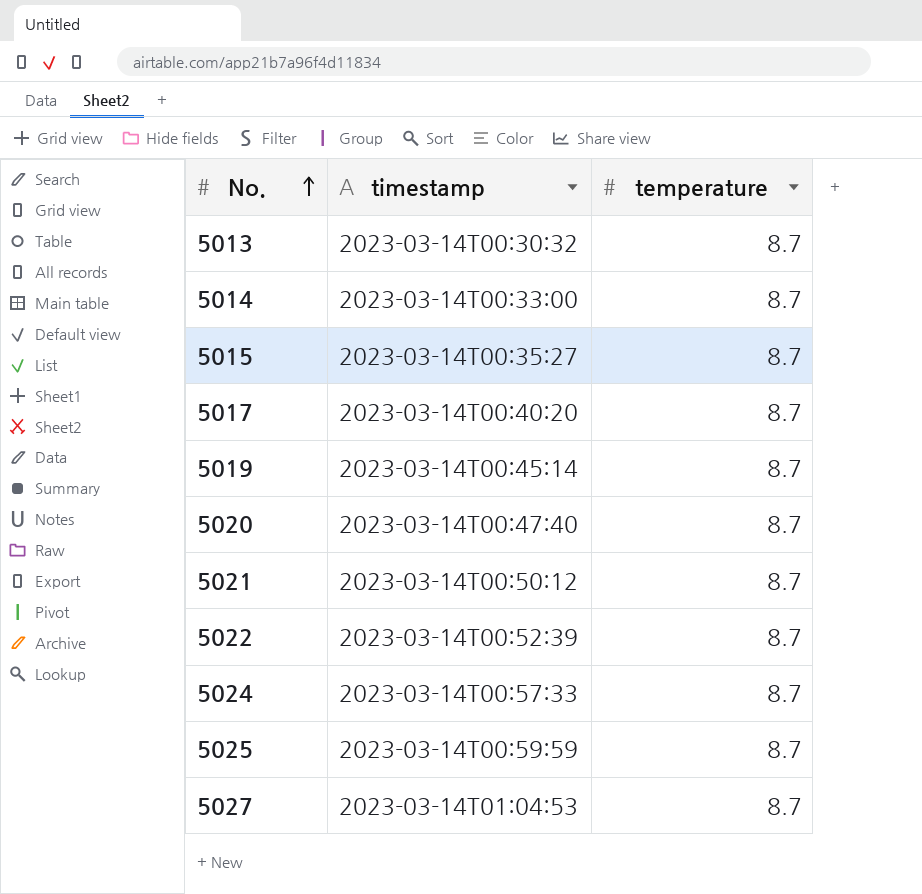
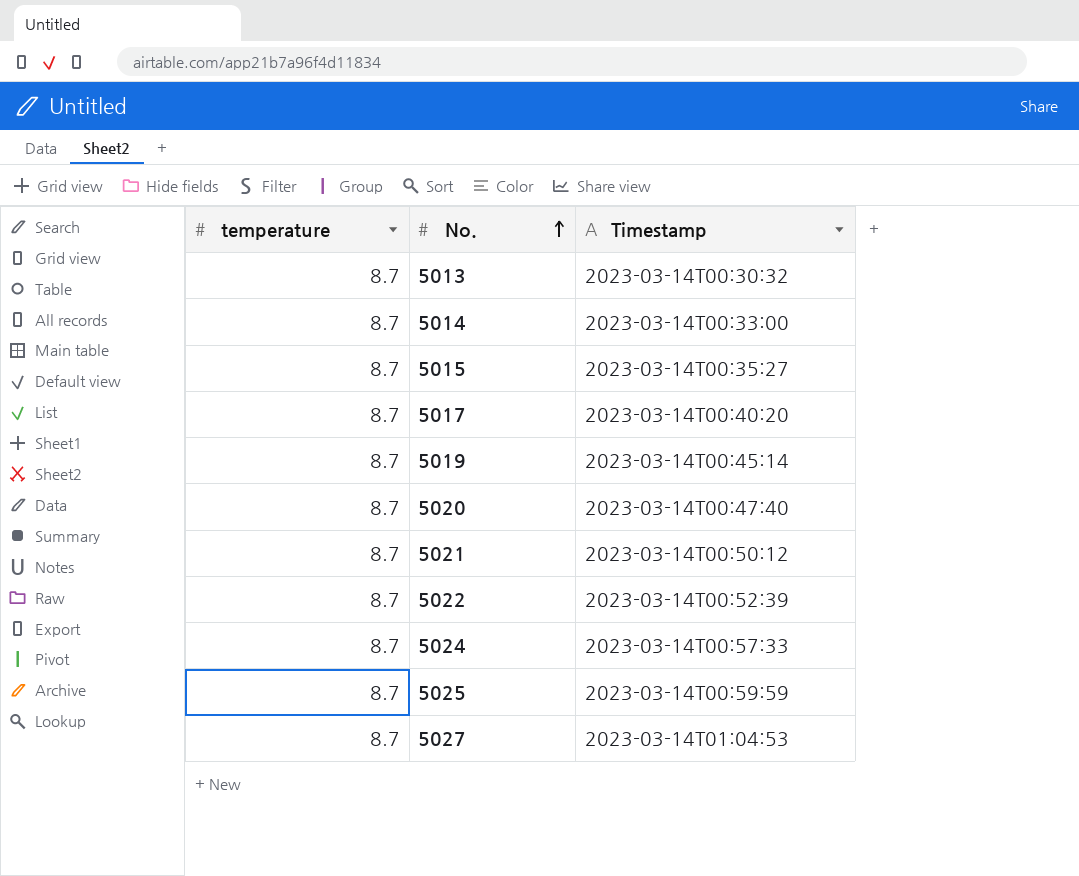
column temperature | position: 3 -> 1
column name: timestamp -> Timestamp

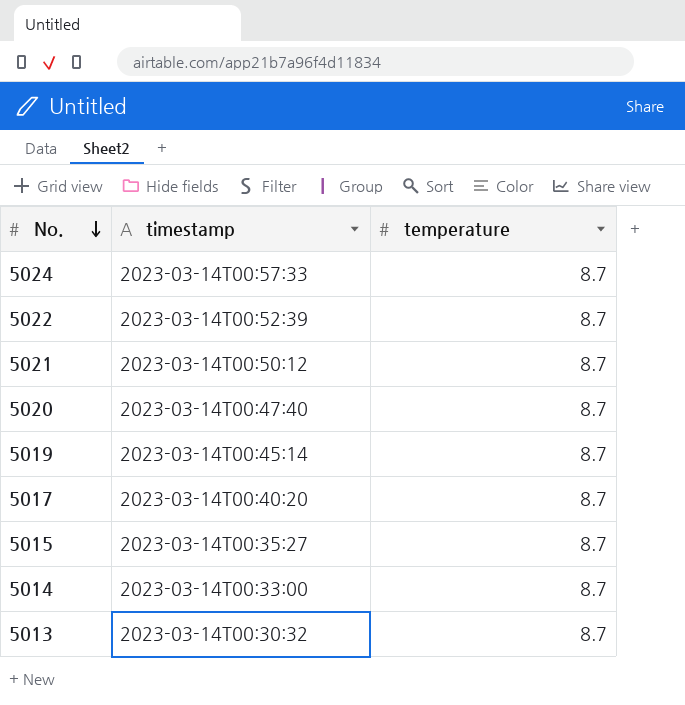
row order: No. ascending -> No. descending
column name: Timestamp -> timestamp
column temperature | position: 1 -> 3
row 5025: 8.7 | 2023-03-14T00:59:59 -> none
row 5027: 8.7 | 2023-03-14T01:04:53 -> none

